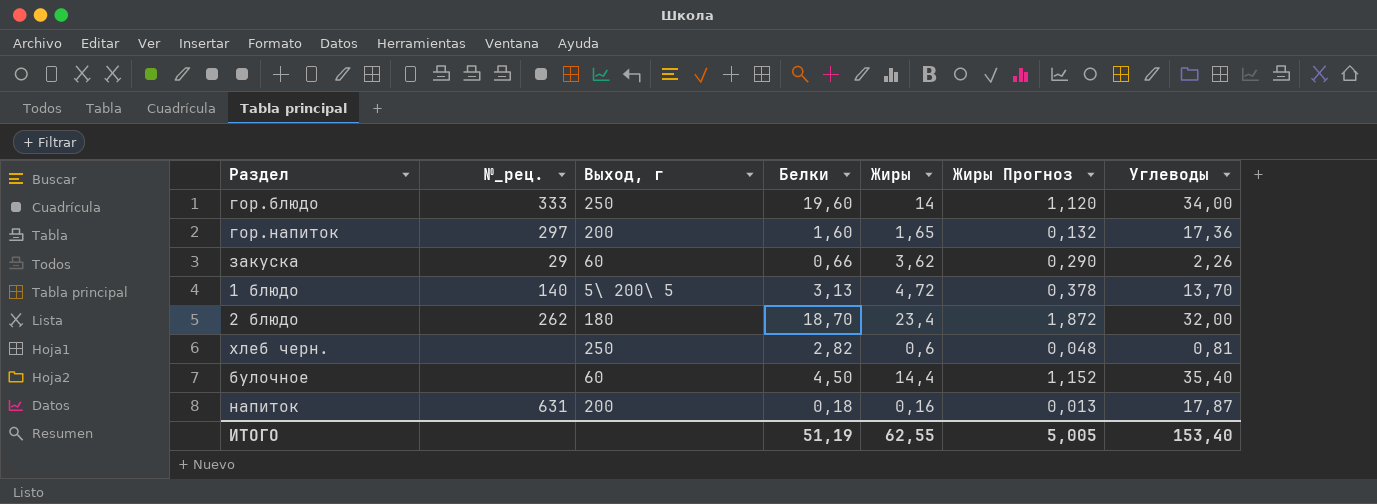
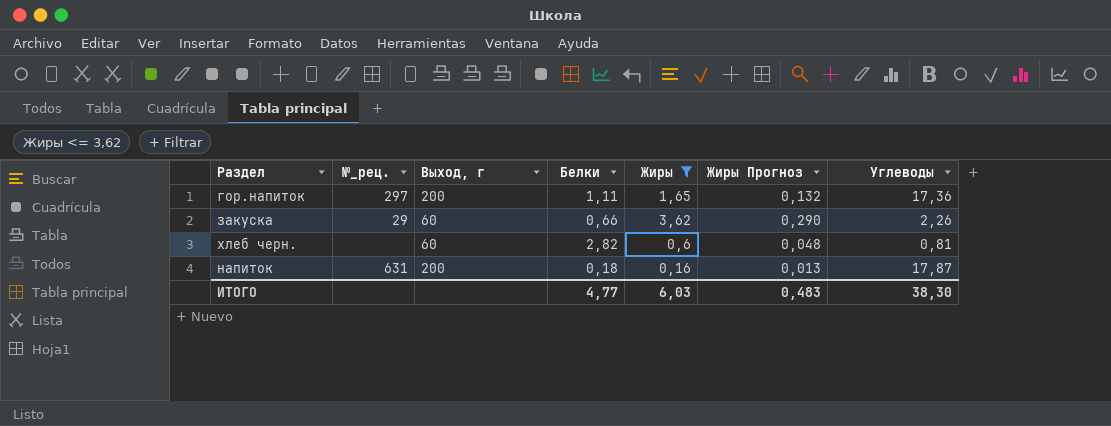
filter: none -> Жиры <= 3,62
гор.напиток | Белки: 1,60 -> 1,11
хлеб черн. | Выход, г: 250 -> 60
ИТОГО | Белки: 51,19 -> 4,77
ИТОГО | Жиры: 62,55 -> 6,03
ИТОГО | Жиры Прогноз: 5,005 -> 0,483
ИТОГО | Углеводы: 153,40 -> 38,30

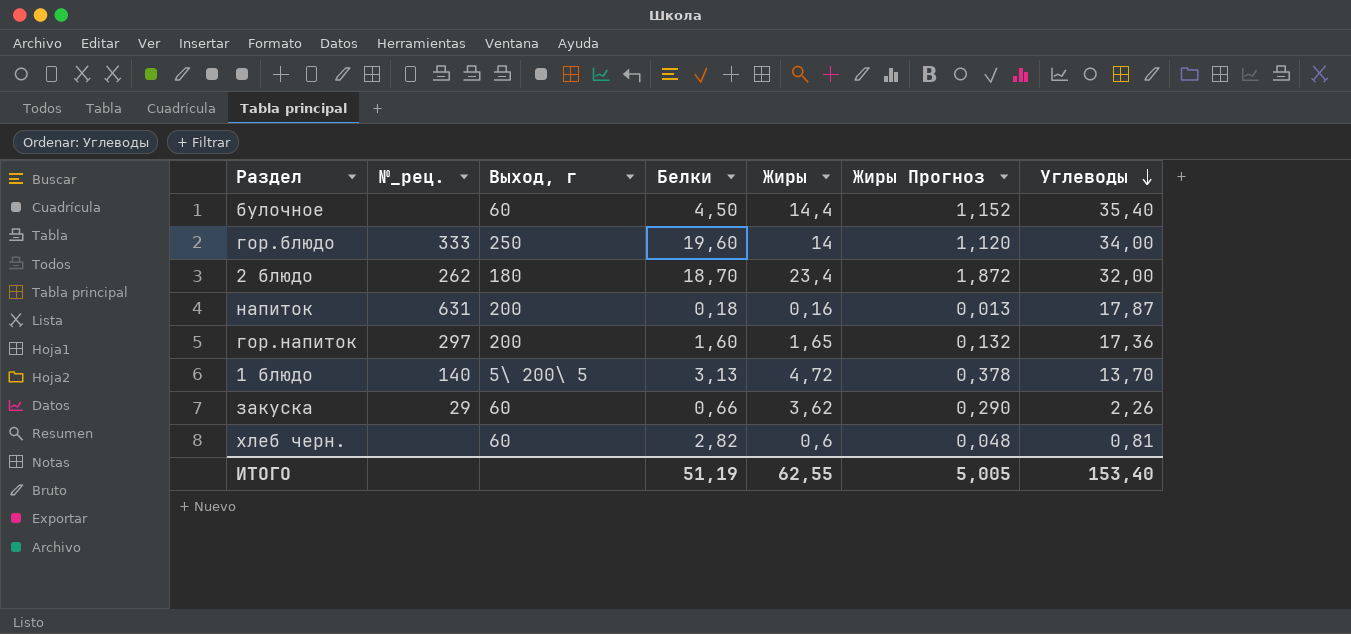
filter: Жиры <= 3,62 -> none
row order: none -> Углеводы descending
гор.напиток | Белки: 1,11 -> 1,60
ИТОГО | Белки: 4,77 -> 51,19
ИТОГО | Жиры: 6,03 -> 62,55
ИТОГО | Жиры Прогноз: 0,483 -> 5,005
ИТОГО | Углеводы: 38,30 -> 153,40

